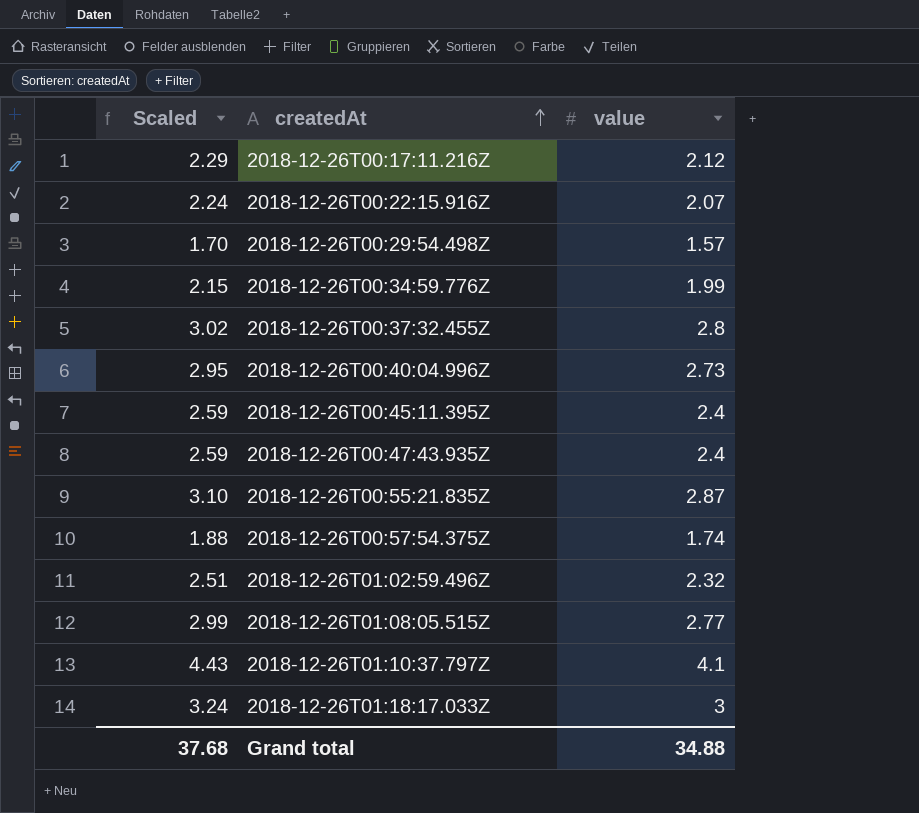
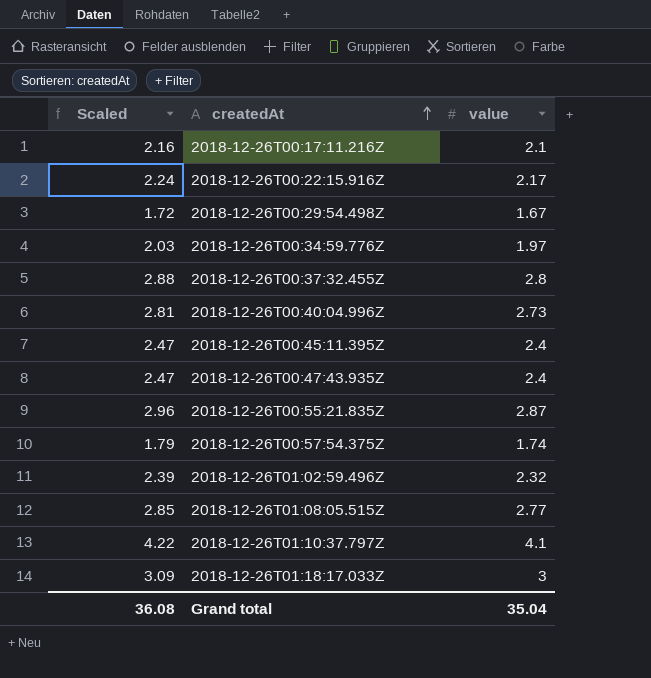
column Scaled | formula: [value] * 1.08 -> [value] * 1.03
2018-12-26T00:17:11.216Z | value: 2.12 -> 2.1
2018-12-26T00:22:15.916Z | value: 2.07 -> 2.17
2018-12-26T00:29:54.498Z | value: 1.57 -> 1.67
2018-12-26T00:34:59.776Z | value: 1.99 -> 1.97
Grand total | Scaled: 37.68 -> 36.08
Grand total | value: 34.88 -> 35.04

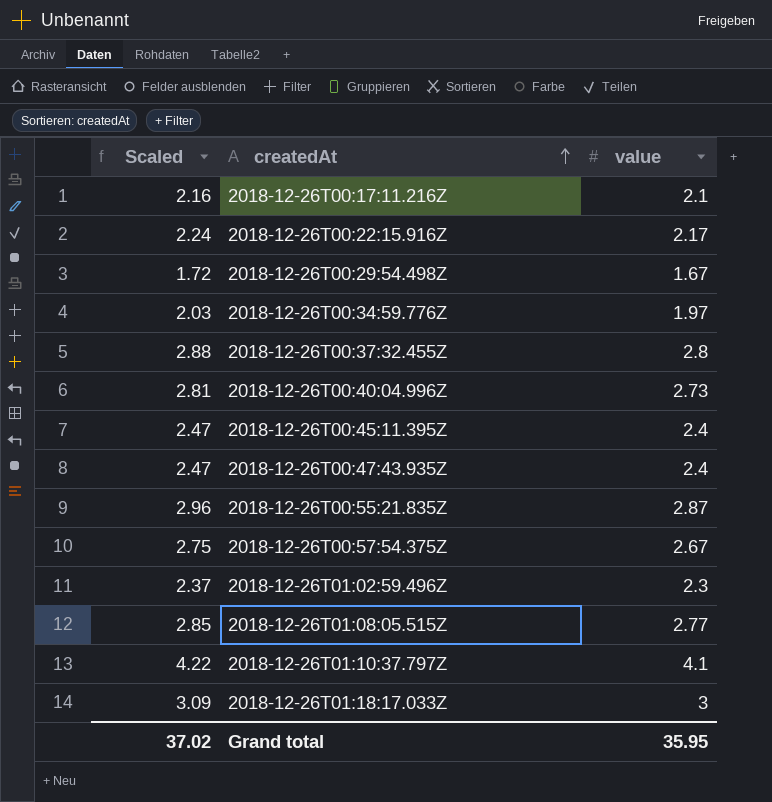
2018-12-26T00:57:54.375Z | Scaled: 1.79 -> 2.75
2018-12-26T00:57:54.375Z | value: 1.74 -> 2.67
2018-12-26T01:02:59.496Z | Scaled: 2.39 -> 2.37
2018-12-26T01:02:59.496Z | value: 2.32 -> 2.3
Grand total | Scaled: 36.08 -> 37.02
Grand total | value: 35.04 -> 35.95

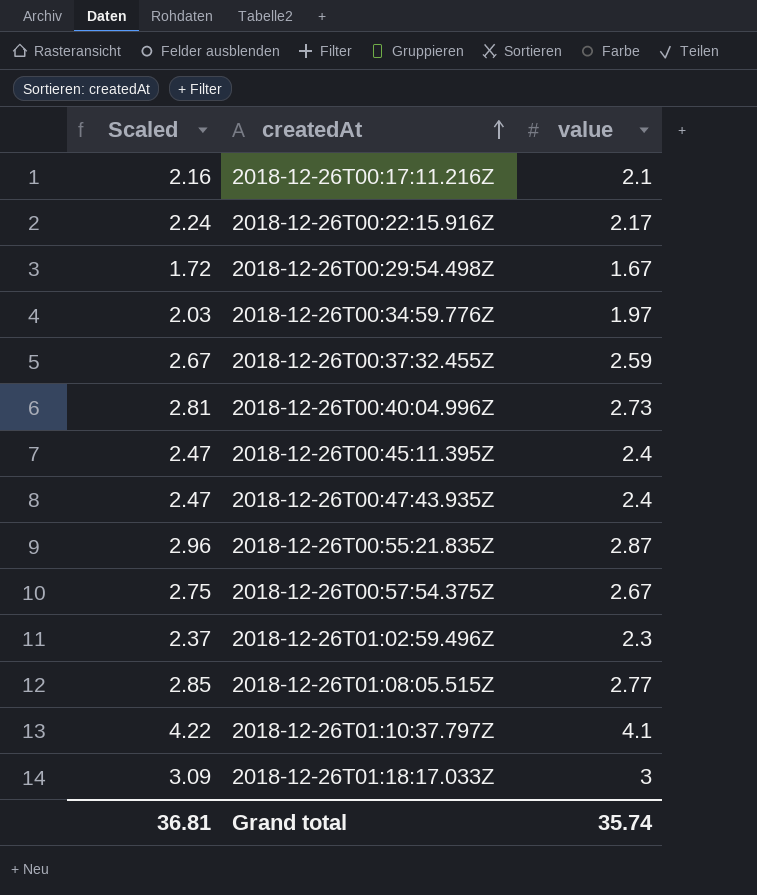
2018-12-26T00:37:32.455Z | Scaled: 2.88 -> 2.67
2018-12-26T00:37:32.455Z | value: 2.8 -> 2.59
Grand total | Scaled: 37.02 -> 36.81
Grand total | value: 35.95 -> 35.74

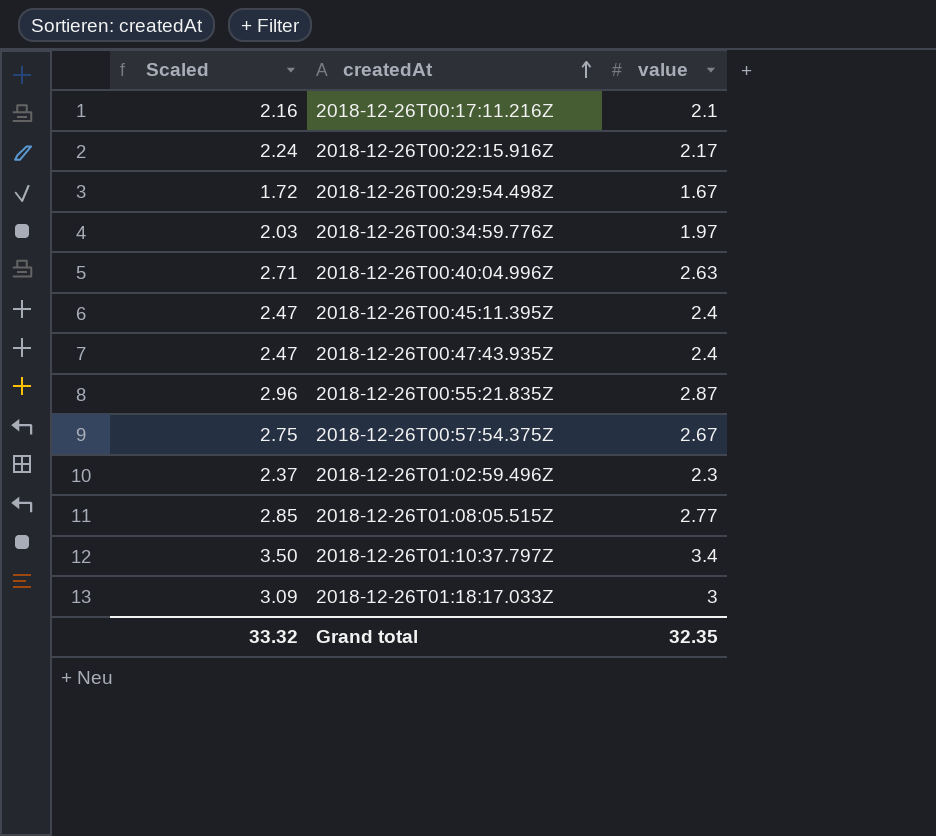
row 2018-12-26T00:37:32.455Z: 2.67 | 2.59 -> none
2018-12-26T00:40:04.996Z | Scaled: 2.81 -> 2.71
2018-12-26T00:40:04.996Z | value: 2.73 -> 2.63
2018-12-26T01:10:37.797Z | Scaled: 4.22 -> 3.50
2018-12-26T01:10:37.797Z | value: 4.1 -> 3.4
Grand total | Scaled: 36.81 -> 33.32
Grand total | value: 35.74 -> 32.35

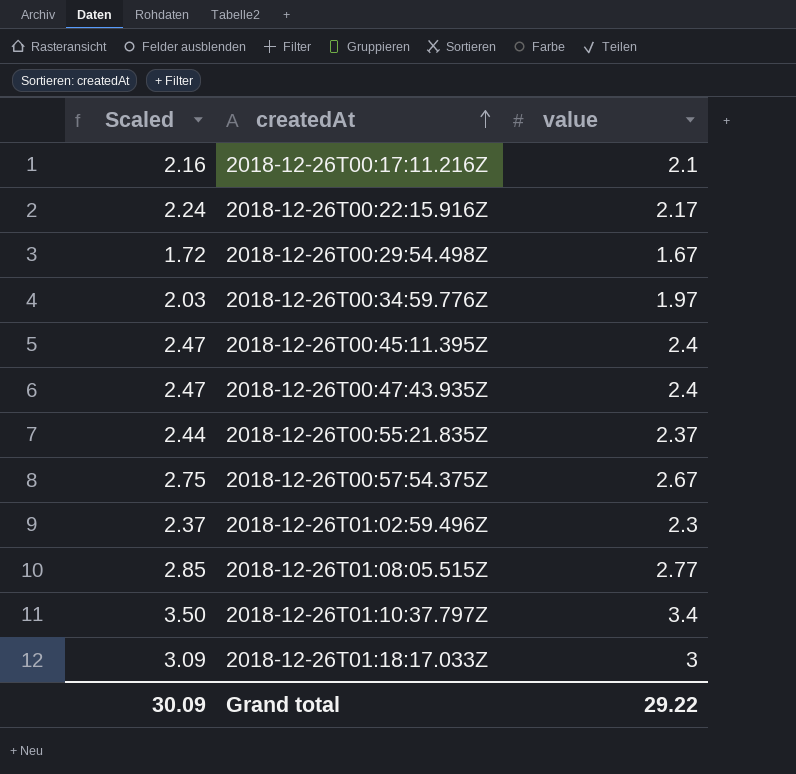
row 2018-12-26T00:40:04.996Z: 2.71 | 2.63 -> none
2018-12-26T00:55:21.835Z | Scaled: 2.96 -> 2.44
2018-12-26T00:55:21.835Z | value: 2.87 -> 2.37
Grand total | Scaled: 33.32 -> 30.09
Grand total | value: 32.35 -> 29.22

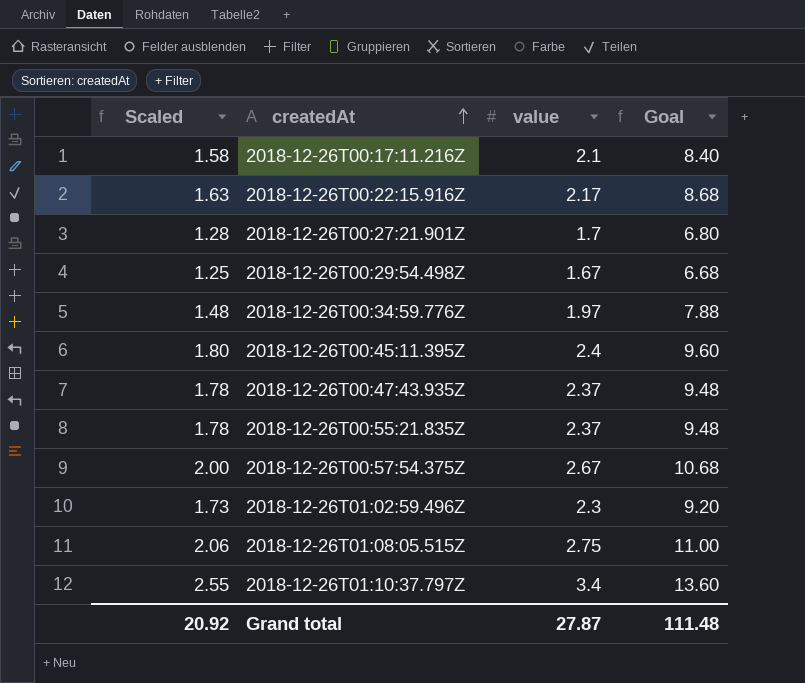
column Scaled | formula: [value] * 1.03 -> [value] * 0.75
column Goal | formula: none -> [value] * 4
row 2018-12-26T01:18:17.033Z: 3.09 | 3 -> none
row 2018-12-26T00:27:21.901Z: none -> 1.28 | 1.7 | 6.80
2018-12-26T00:47:43.935Z | value: 2.4 -> 2.37
2018-12-26T01:08:05.515Z | value: 2.77 -> 2.75
Grand total | Scaled: 30.09 -> 20.92
Grand total | value: 29.22 -> 27.87

